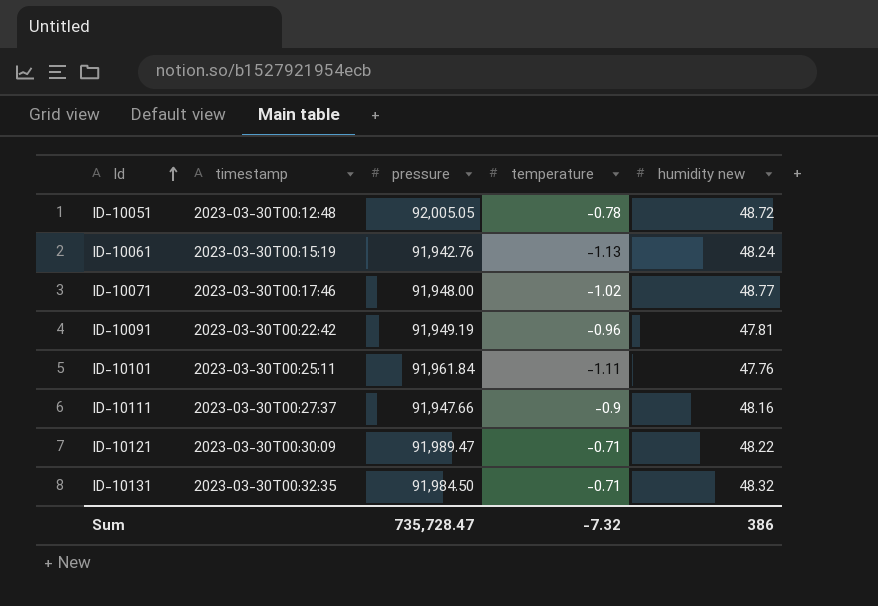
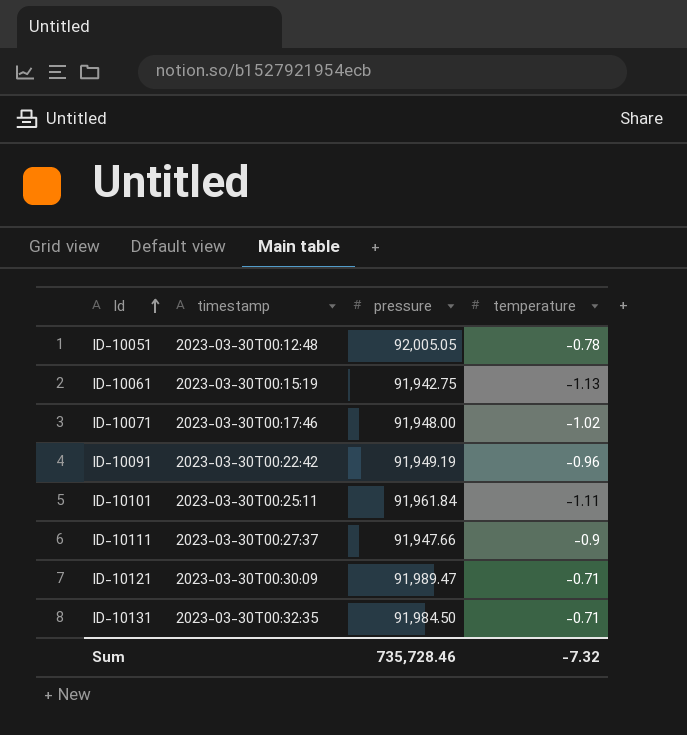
column humidity new | position: 5 -> none
ID-10061 | pressure: 91,942.76 -> 91,942.75
Sum | pressure: 735,728.47 -> 735,728.46

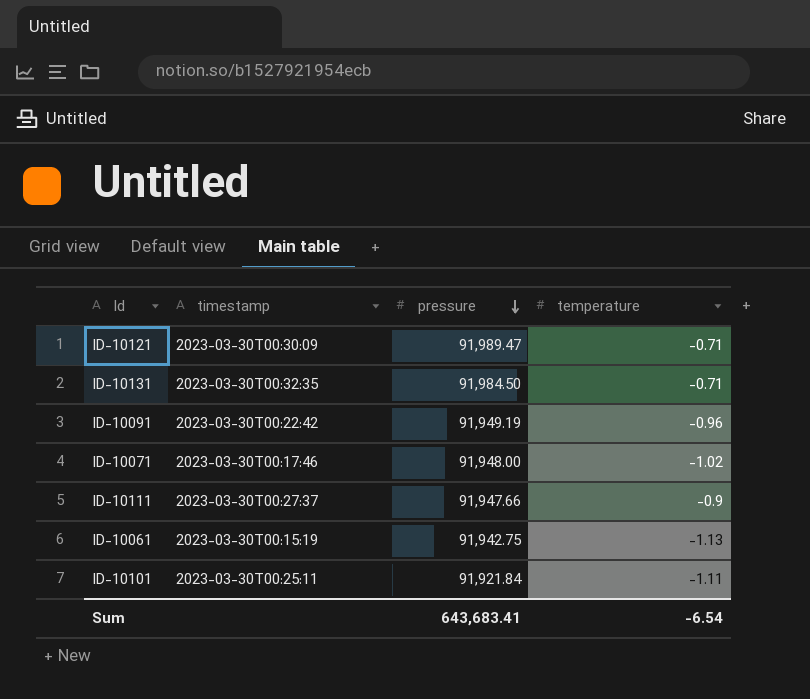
row order: Id ascending -> pressure descending
row ID-10051: 2023-03-30T00:12:48 | 92,005.05 | -0.78 -> none
ID-10101 | pressure: 91,961.84 -> 91,921.84
Sum | pressure: 735,728.46 -> 643,683.41
Sum | temperature: -7.32 -> -6.54

